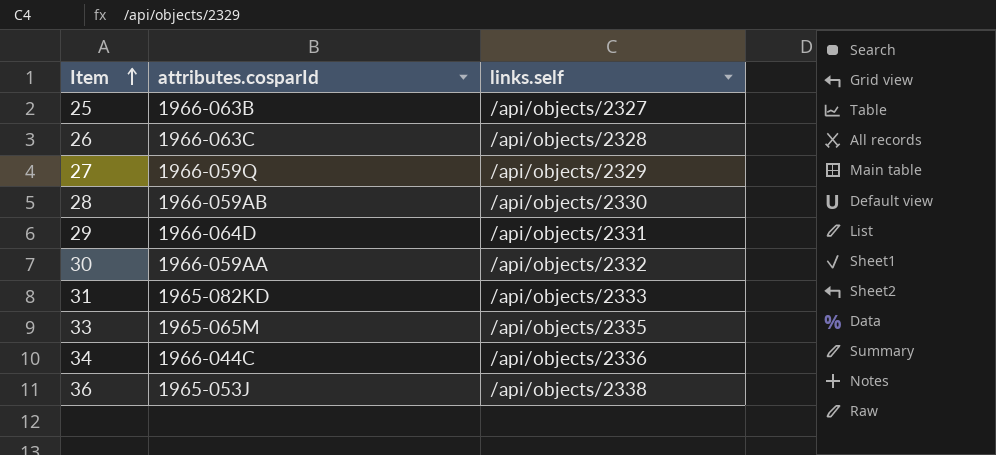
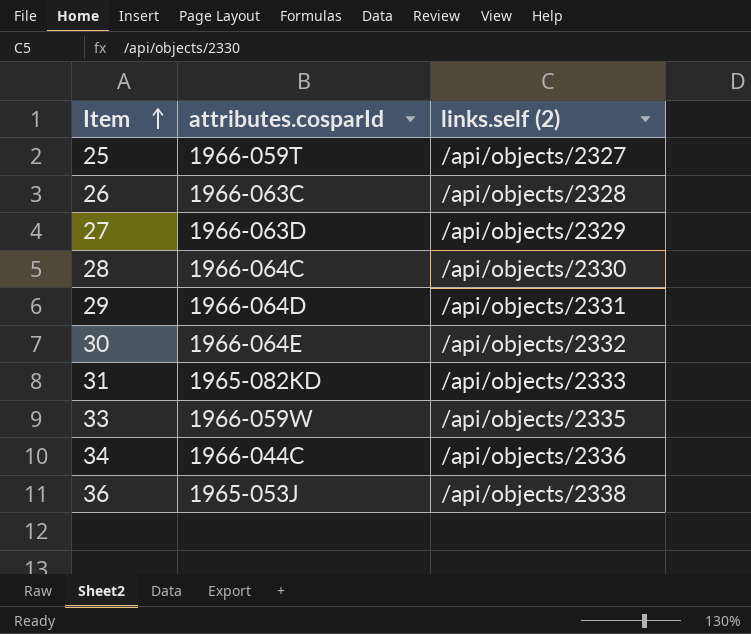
column name: links.self -> links.self (2)
25 | attributes.cosparId: 1966-063B -> 1966-059T
27 | attributes.cosparId: 1966-059Q -> 1966-063D
28 | attributes.cosparId: 1966-059AB -> 1966-064C
30 | attributes.cosparId: 1966-059AA -> 1966-064E
33 | attributes.cosparId: 1965-065M -> 1966-059W

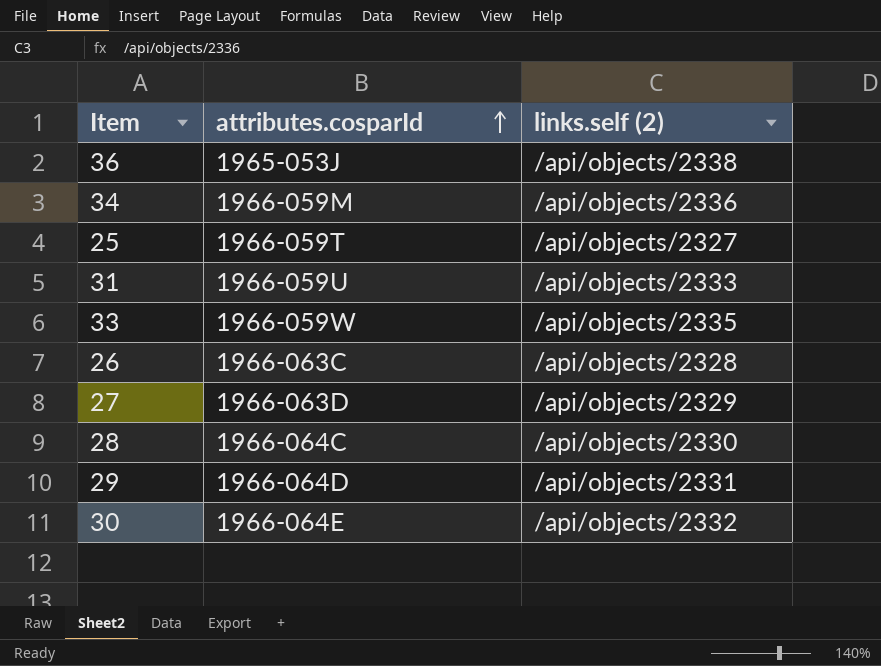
row order: Item ascending -> attributes.cosparId ascending
34 | attributes.cosparId: 1966-044C -> 1966-059M
31 | attributes.cosparId: 1965-082KD -> 1966-059U

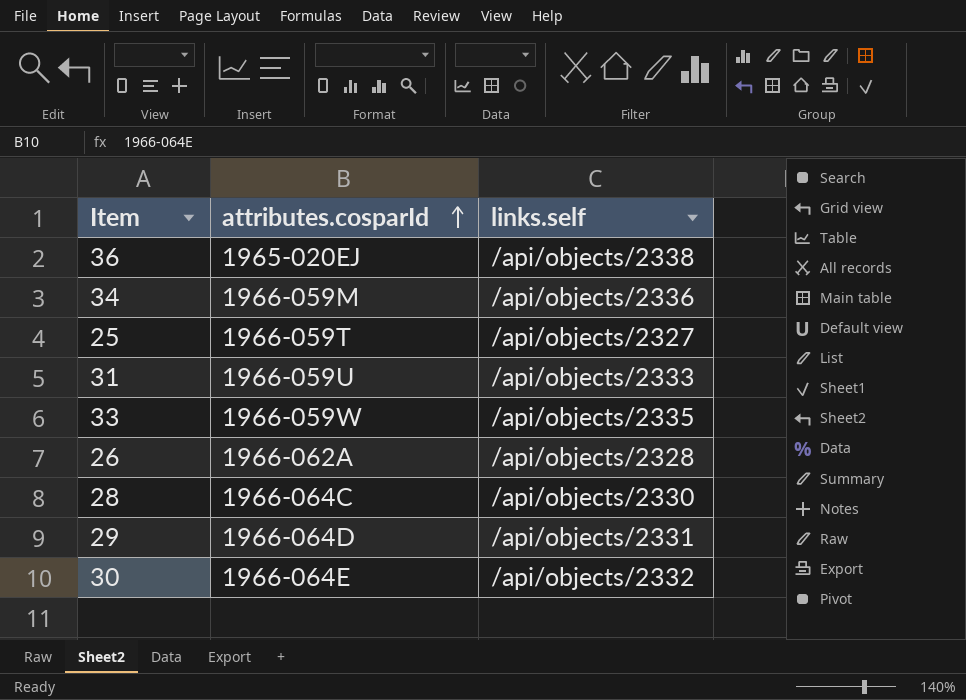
column name: links.self (2) -> links.self
row 27: 1966-063D | /api/objects/2329 -> none
36 | attributes.cosparId: 1965-053J -> 1965-020EJ
26 | attributes.cosparId: 1966-063C -> 1966-062A

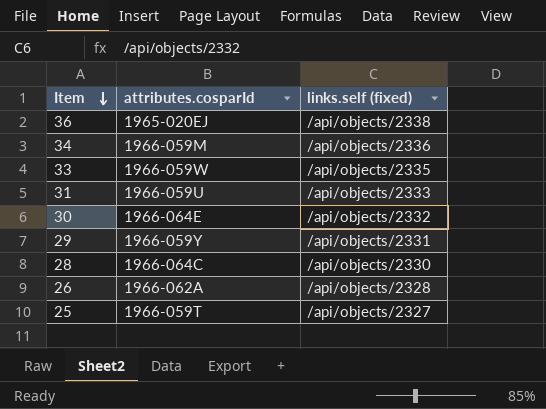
row order: attributes.cosparId ascending -> Item descending
column name: links.self -> links.self (fixed)
29 | attributes.cosparId: 1966-064D -> 1966-059Y

